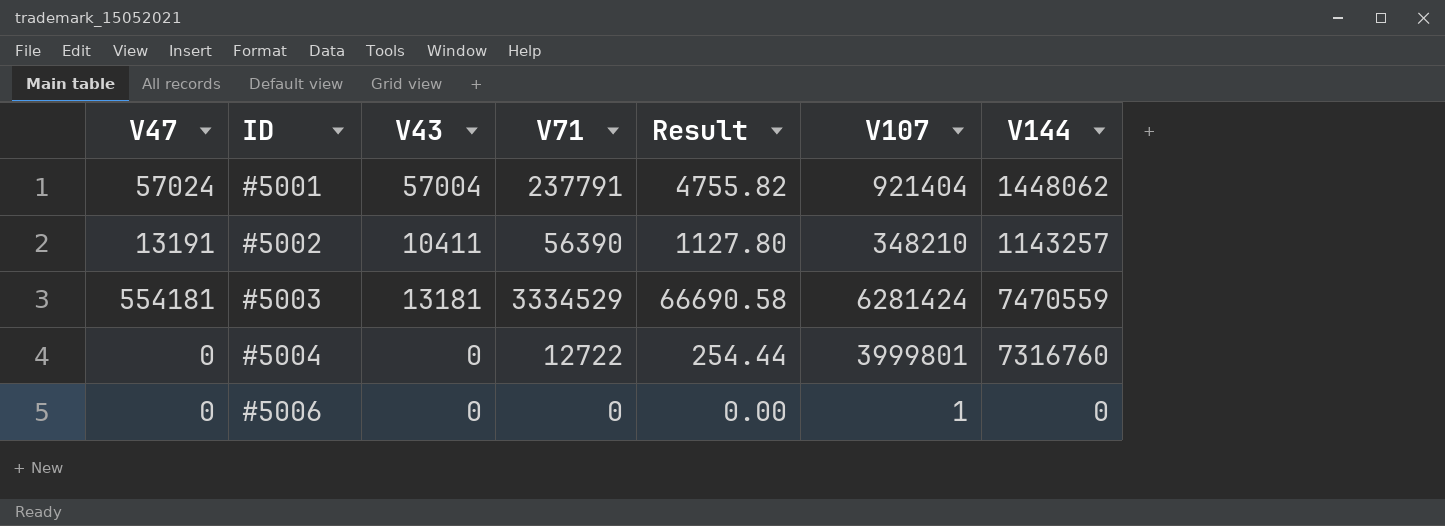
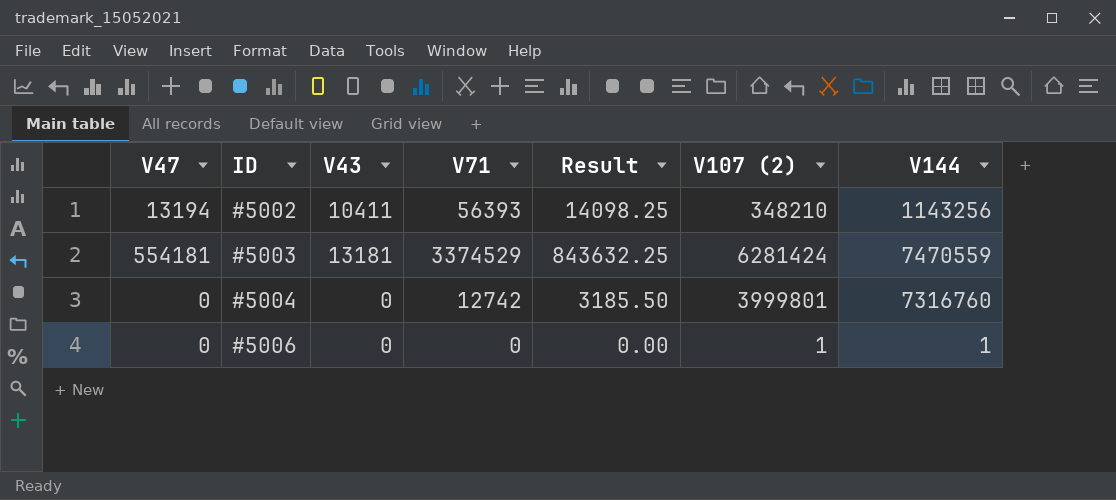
column Result | formula: [V71] * 0.02 -> [V71] * 0.25
column name: V107 -> V107 (2)
row #5001: 57024 | 57004 | 237791 | 4755.82 | 921404 | 1448062 -> none
#5002 | V47: 13191 -> 13194
#5002 | V71: 56390 -> 56393
#5002 | V144: 1143257 -> 1143256
#5003 | V71: 3334529 -> 3374529
#5004 | V71: 12722 -> 12742
#5006 | V144: 0 -> 1

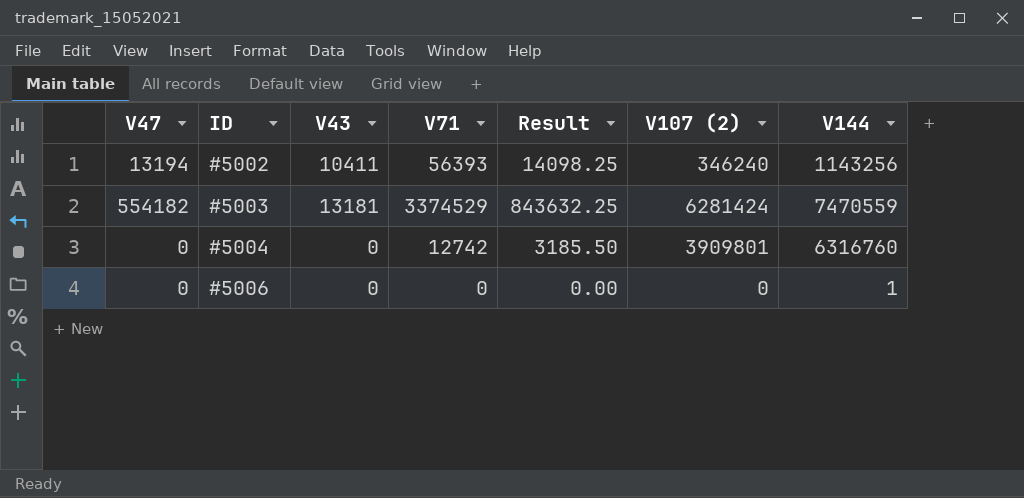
#5002 | V107 (2): 348210 -> 346240
#5003 | V47: 554181 -> 554182
#5004 | V107 (2): 3999801 -> 3909801
#5004 | V144: 7316760 -> 6316760
#5006 | V107 (2): 1 -> 0

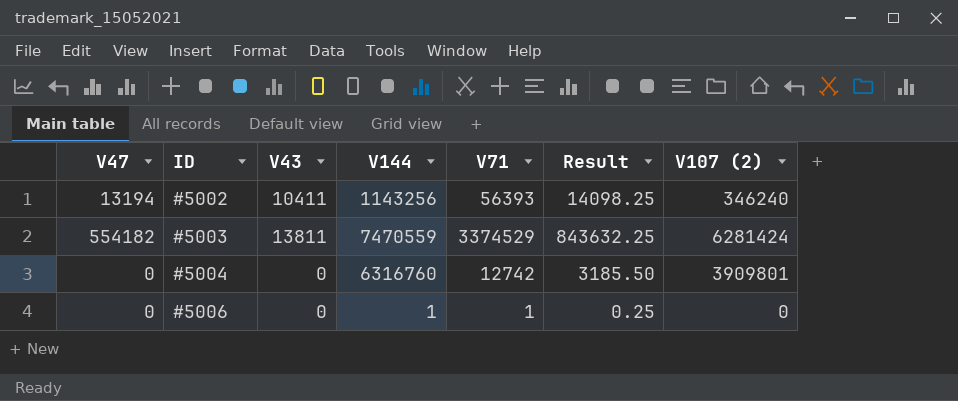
column V144 | position: 7 -> 4
#5003 | V43: 13181 -> 13811
#5006 | V71: 0 -> 1
#5006 | Result: 0.00 -> 0.25

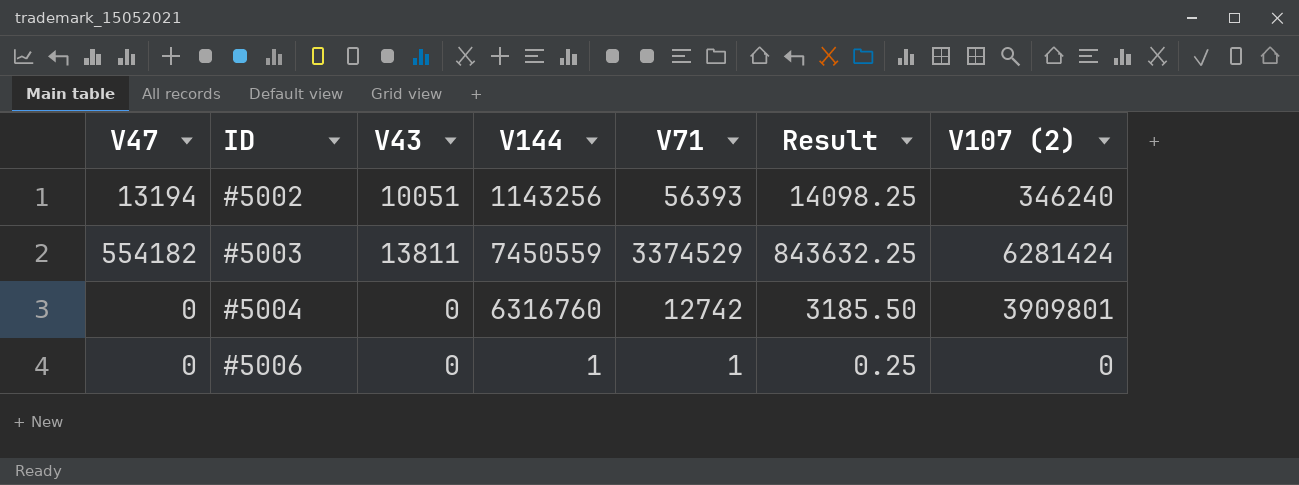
#5002 | V43: 10411 -> 10051
#5003 | V144: 7470559 -> 7450559

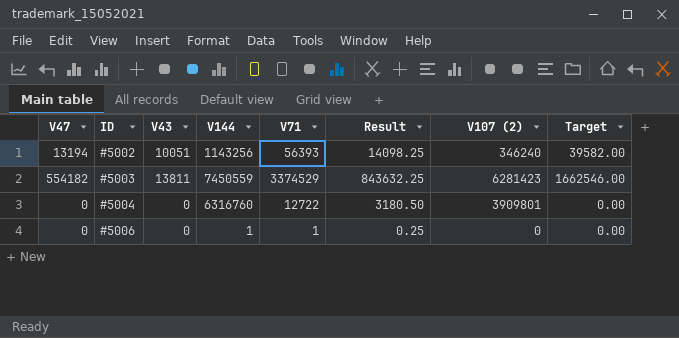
column Target | formula: none -> [V47] * 3
#5003 | V107 (2): 6281424 -> 6281423
#5004 | V71: 12742 -> 12722
#5004 | Result: 3185.50 -> 3180.50

